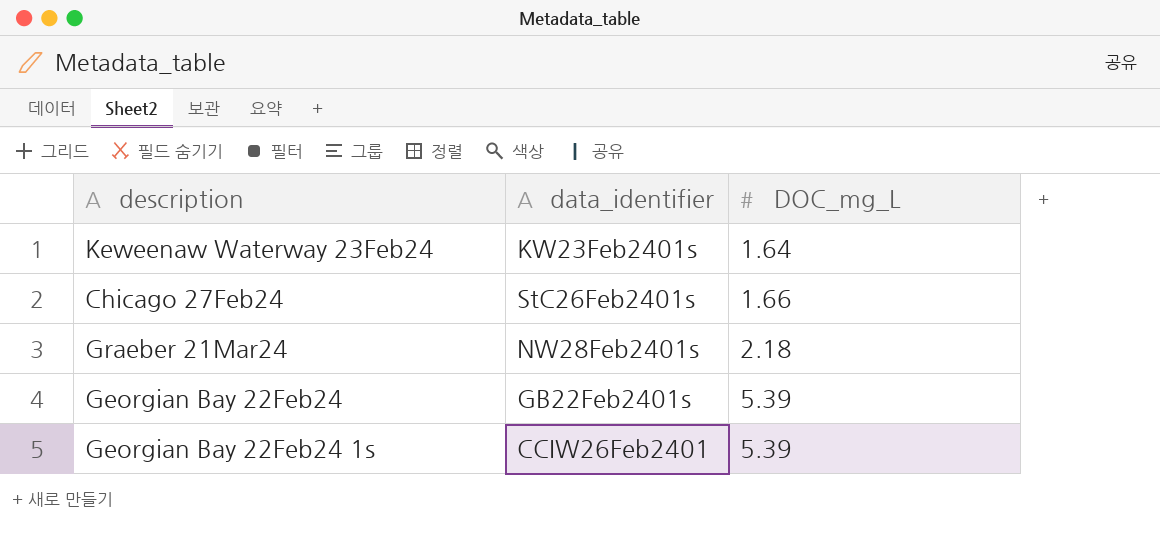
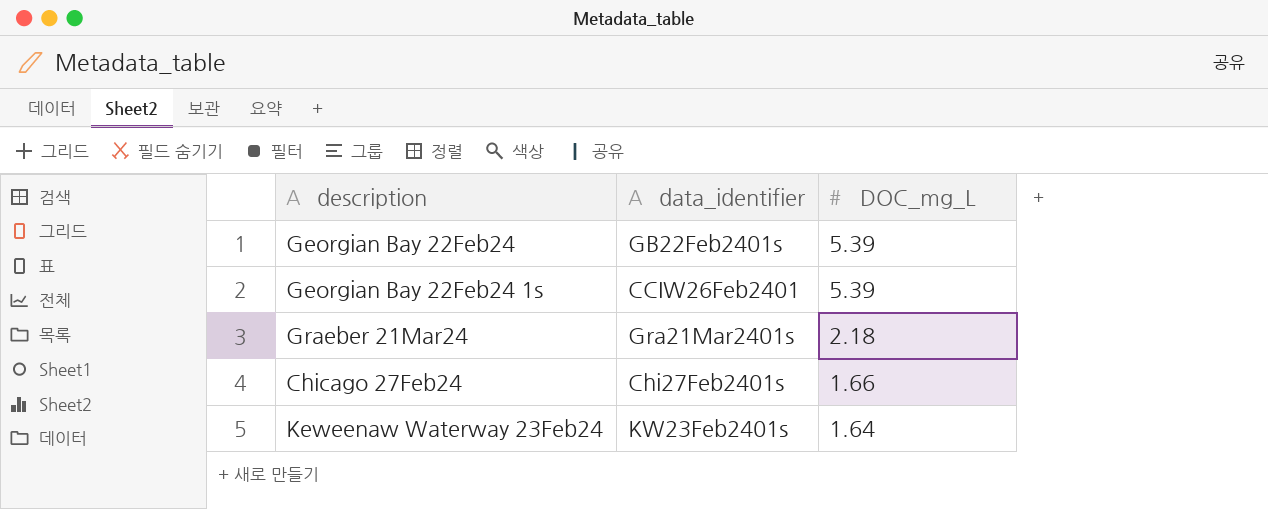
row order: DOC_mg_L ascending -> DOC_mg_L descending
Graeber 21Mar24 | data_identifier: NW28Feb2401s -> Gra21Mar2401s
Chicago 27Feb24 | data_identifier: StC26Feb2401s -> Chi27Feb2401s

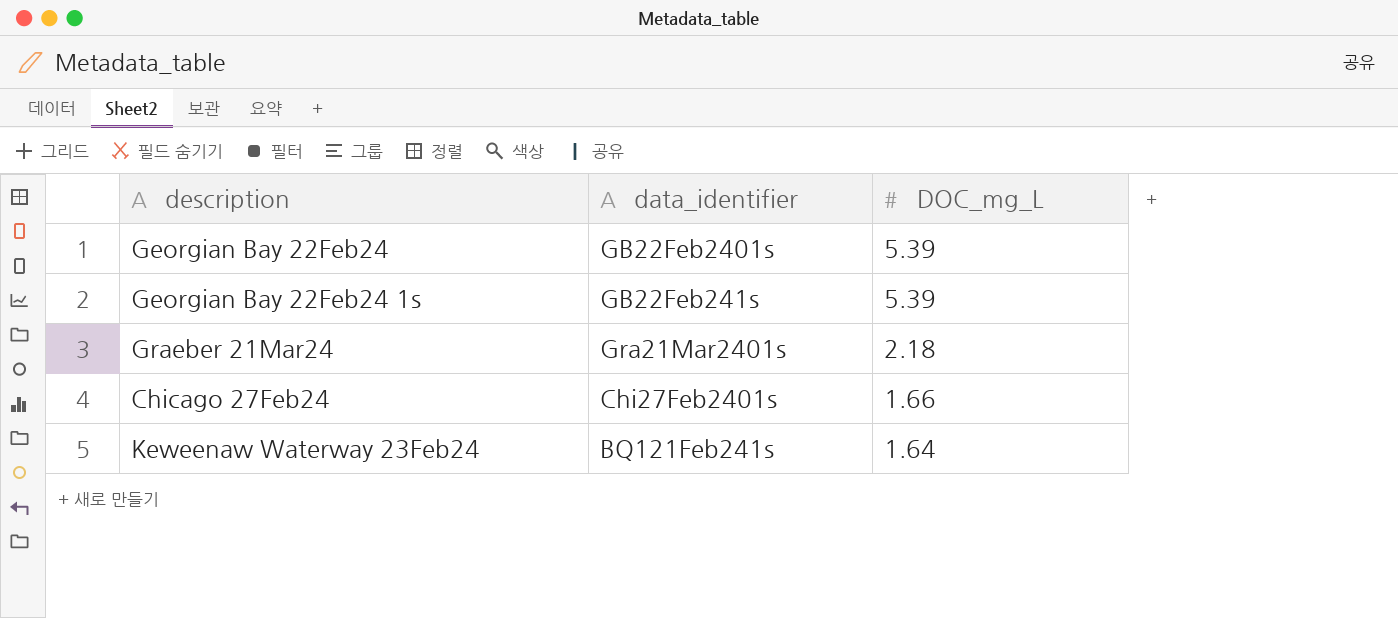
Georgian Bay 22Feb24 1s | data_identifier: CCIW26Feb2401 -> GB22Feb241s
Keweenaw Waterway 23Feb24 | data_identifier: KW23Feb2401s -> BQ121Feb241s

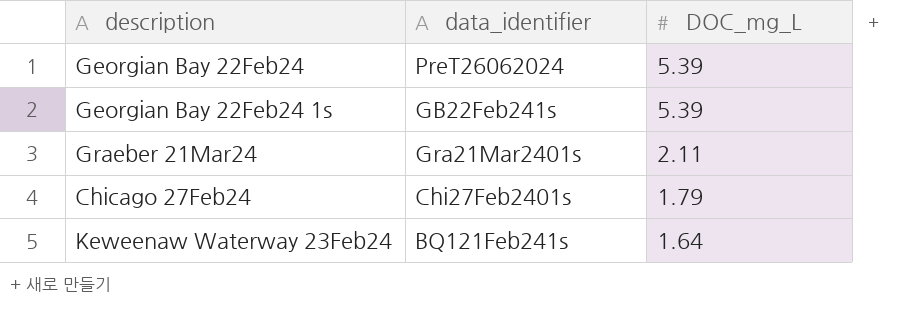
Georgian Bay 22Feb24 | data_identifier: GB22Feb2401s -> PreT26062024
Graeber 21Mar24 | DOC_mg_L: 2.18 -> 2.11
Chicago 27Feb24 | DOC_mg_L: 1.66 -> 1.79

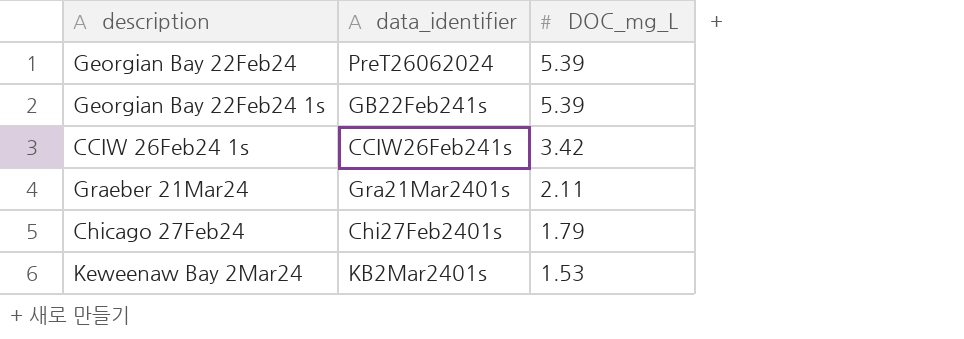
row Keweenaw Waterway 23Feb24: BQ121Feb241s | 1.64 -> none
row CCIW 26Feb24 1s: none -> CCIW26Feb241s | 3.42
row Keweenaw Bay 2Mar24: none -> KB2Mar2401s | 1.53

